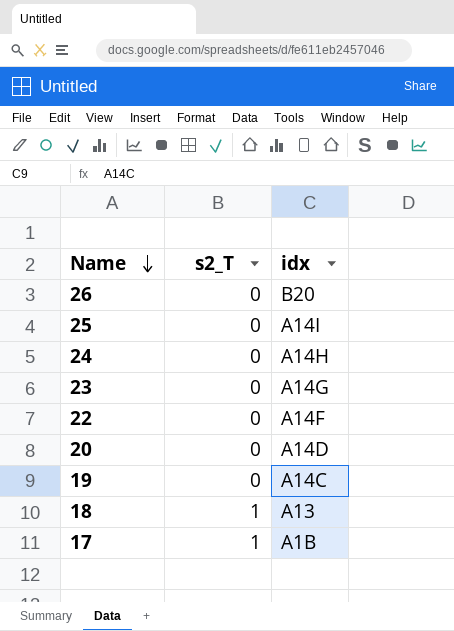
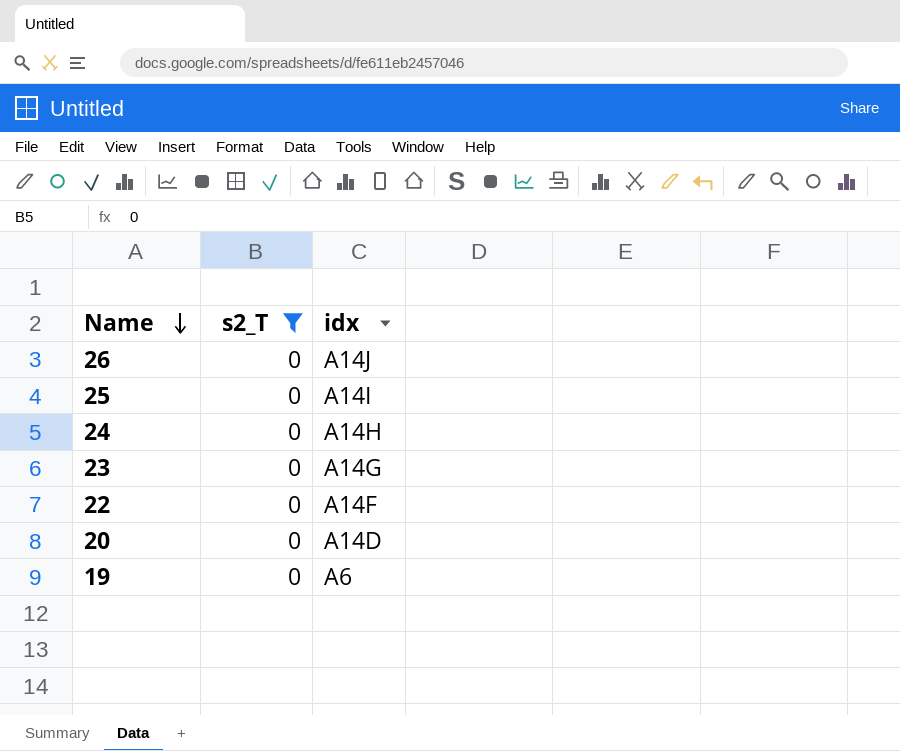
filter: none -> s2_T = 0
26 | idx: B20 -> A14J
19 | idx: A14C -> A6

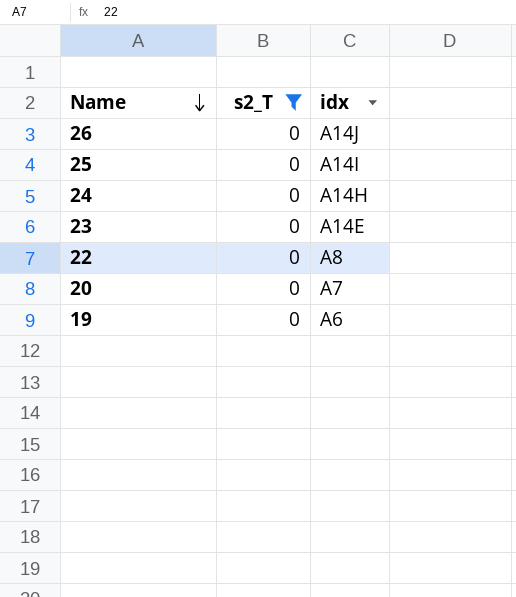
23 | idx: A14G -> A14E
22 | idx: A14F -> A8
20 | idx: A14D -> A7

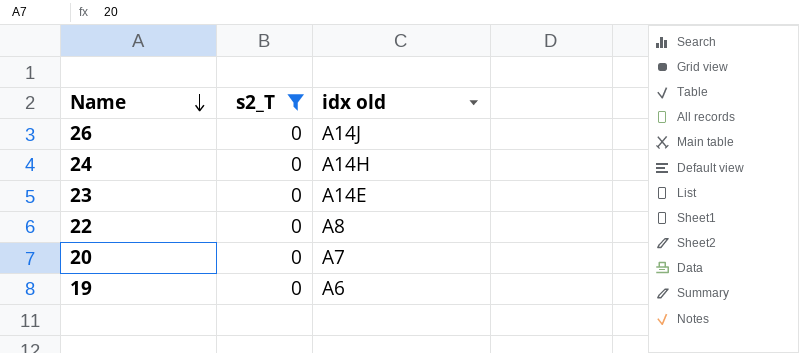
column name: idx -> idx old
row 25: 0 | A14I -> none

